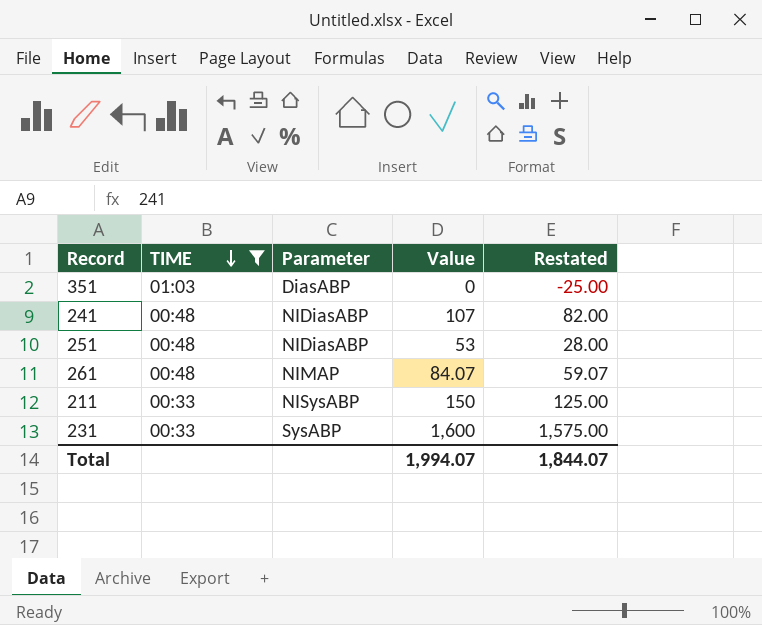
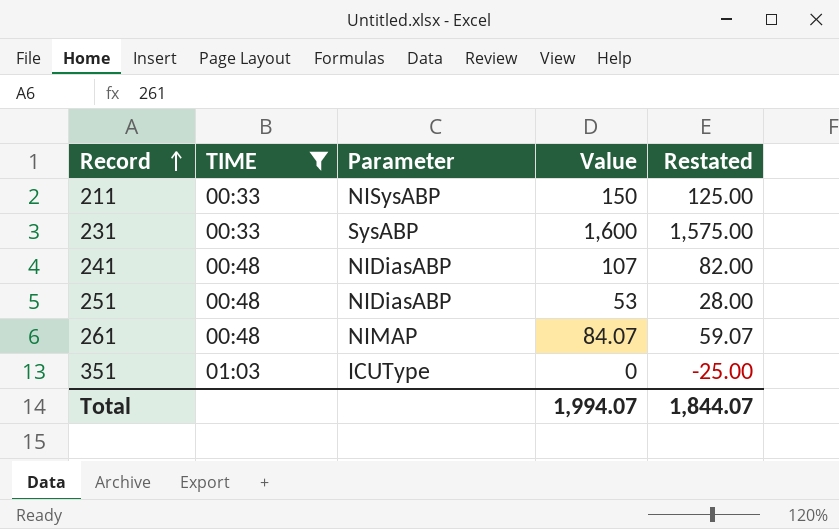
row order: TIME descending -> Record ascending
351 | Parameter: DiasABP -> ICUType

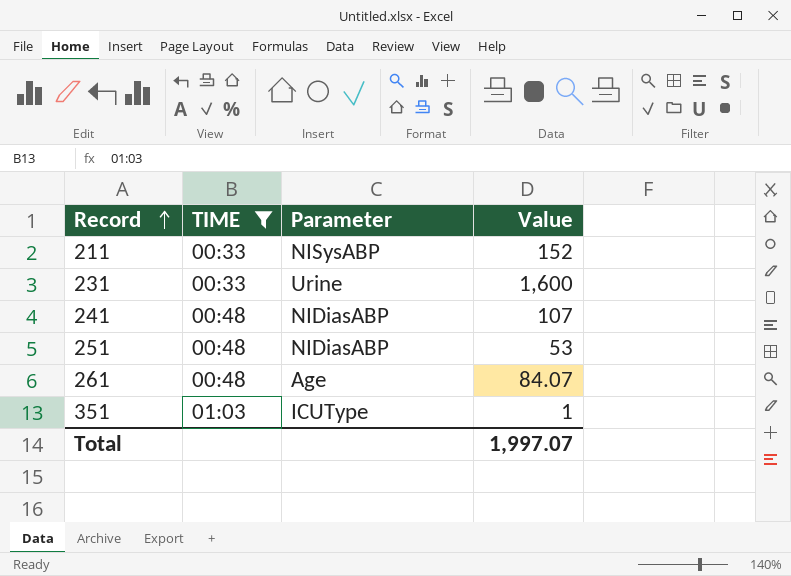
column Restated | formula: [Value] - 25 -> none
211 | Value: 150 -> 152
231 | Parameter: SysABP -> Urine
261 | Parameter: NIMAP -> Age
351 | Value: 0 -> 1
Total | Value: 1,994.07 -> 1,997.07

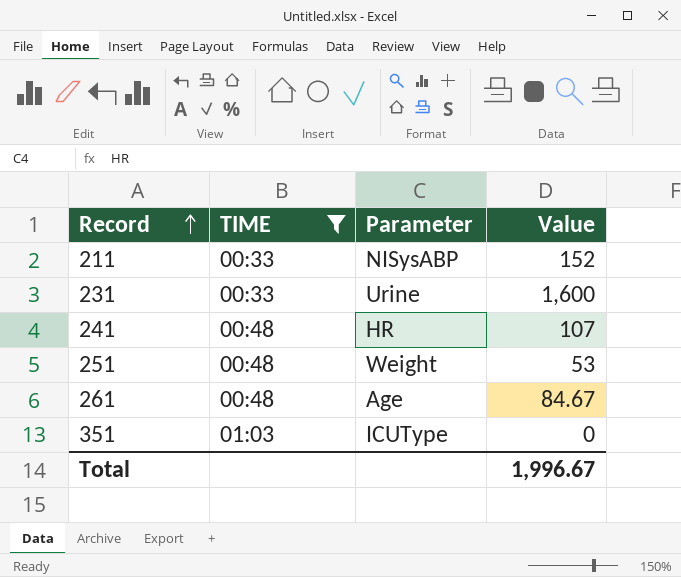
241 | Parameter: NIDiasABP -> HR
251 | Parameter: NIDiasABP -> Weight
261 | Value: 84.07 -> 84.67
351 | Value: 1 -> 0
Total | Value: 1,997.07 -> 1,996.67

